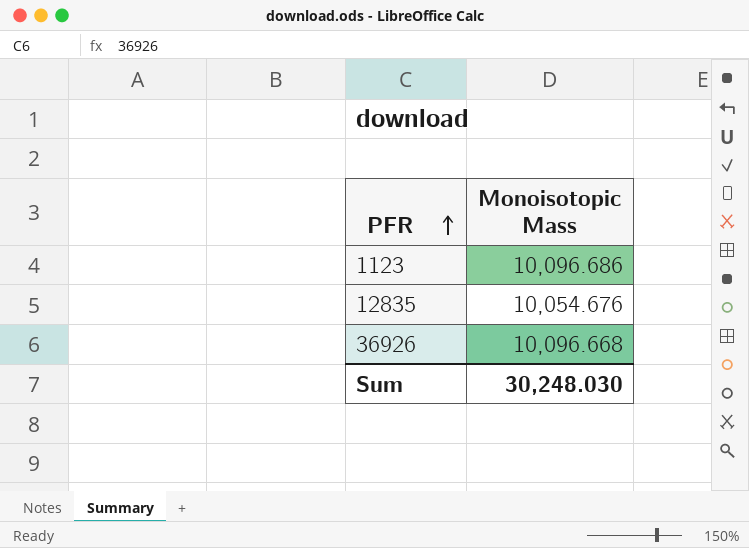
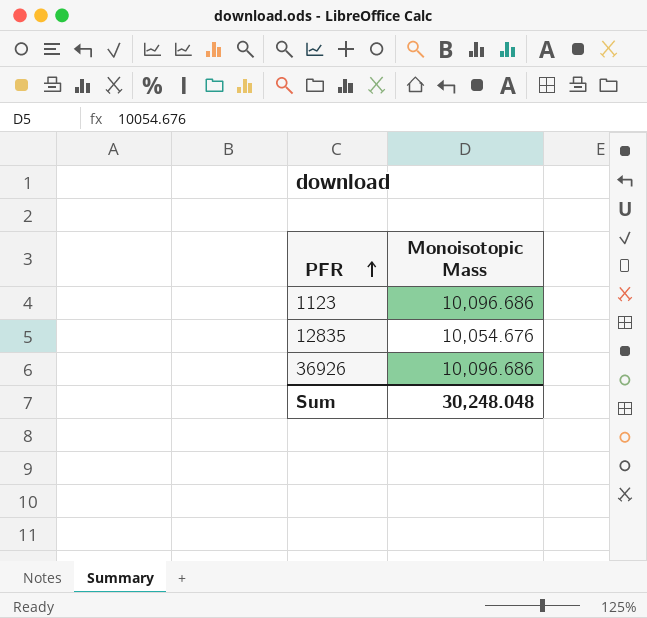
36926 | Monoisotopic Mass: 10,096.668 -> 10,096.686
Sum | Monoisotopic Mass: 30,248.030 -> 30,248.048

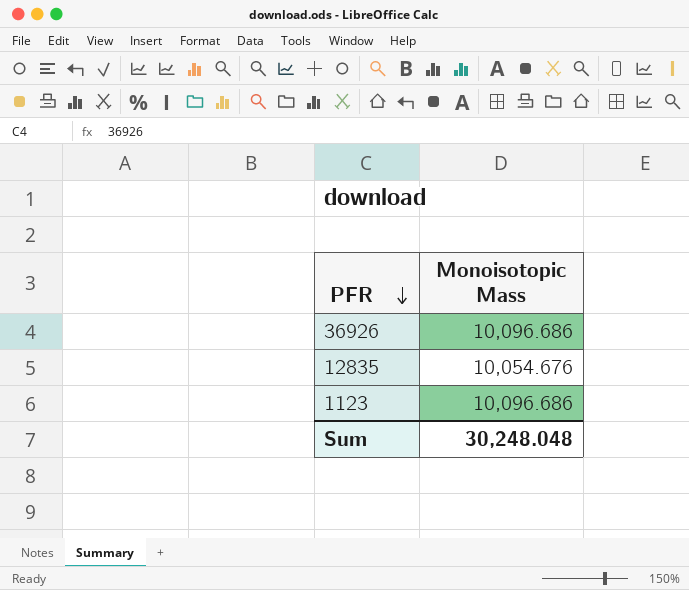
row order: PFR ascending -> PFR descending

